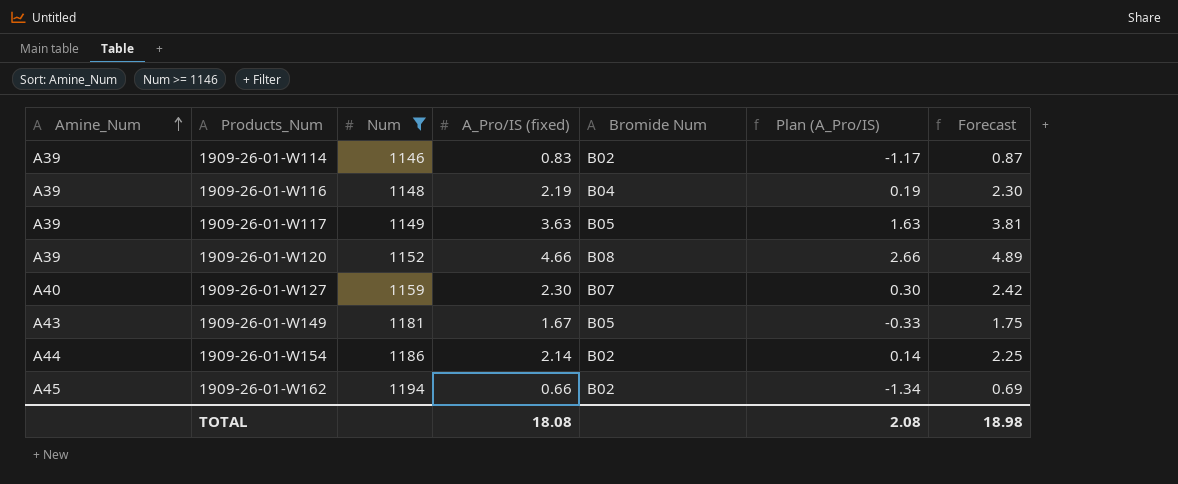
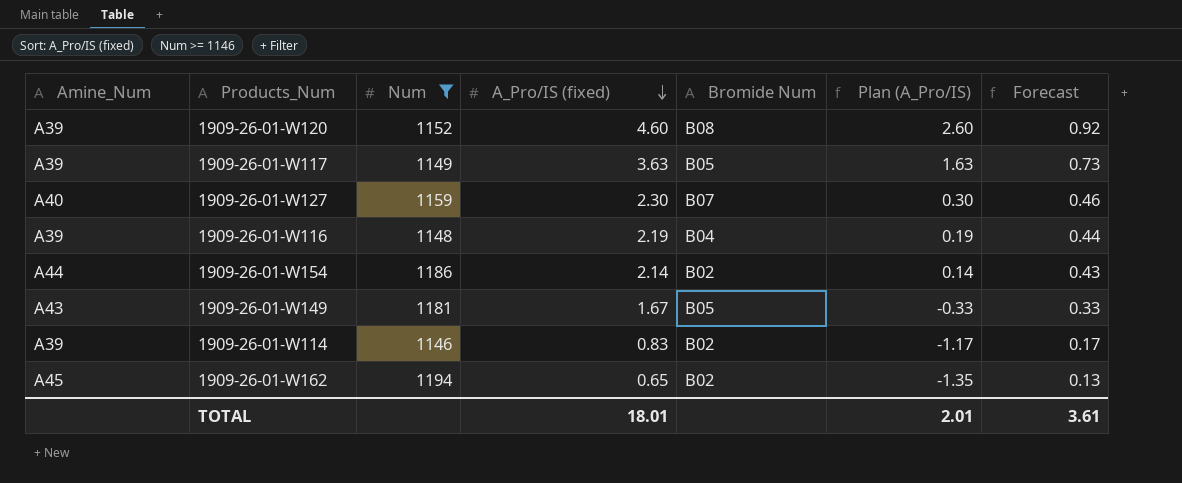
row order: Amine_Num ascending -> A_Pro/IS (fixed) descending
column Forecast | formula: [A_Pro/IS (fixed)] * 1.05 -> [A_Pro/IS (fixed)] * 0.2
1909-26-01-W120 | A_Pro/IS (fixed): 4.66 -> 4.60
1909-26-01-W120 | Plan (A_Pro/IS): 2.66 -> 2.60
1909-26-01-W162 | A_Pro/IS (fixed): 0.66 -> 0.65
1909-26-01-W162 | Plan (A_Pro/IS): -1.34 -> -1.35
TOTAL | A_Pro/IS (fixed): 18.08 -> 18.01
TOTAL | Plan (A_Pro/IS): 2.08 -> 2.01
TOTAL | Forecast: 18.98 -> 3.61

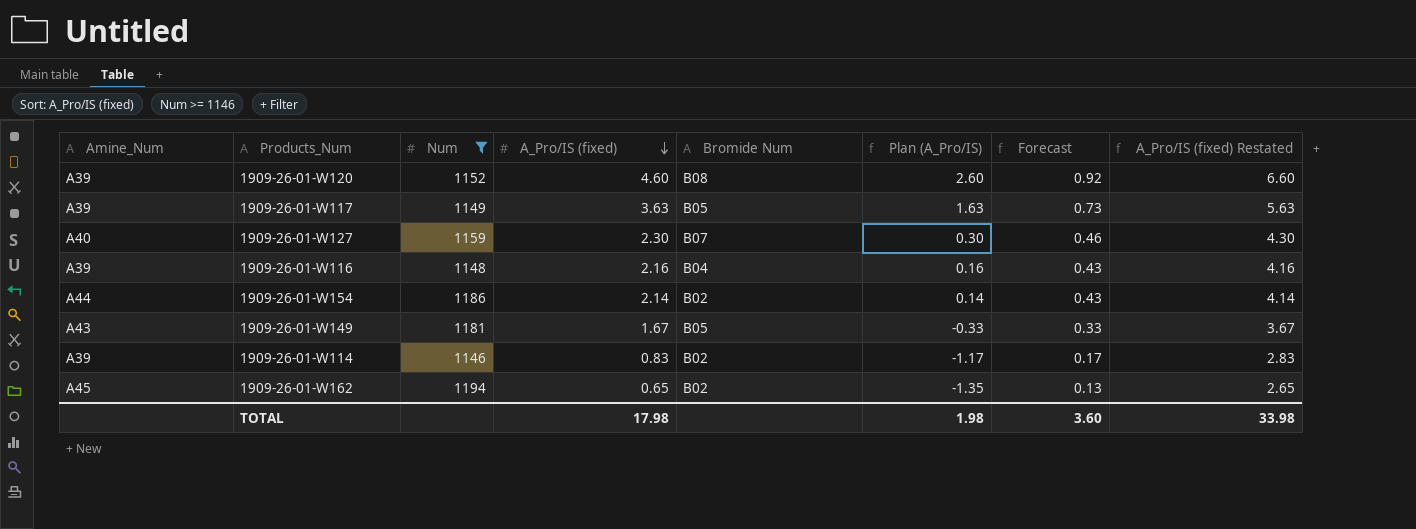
column A_Pro/IS (fixed) Restated | formula: none -> [A_Pro/IS (fixed)] + 2
1909-26-01-W116 | A_Pro/IS (fixed): 2.19 -> 2.16
1909-26-01-W116 | Plan (A_Pro/IS): 0.19 -> 0.16
1909-26-01-W116 | Forecast: 0.44 -> 0.43
TOTAL | A_Pro/IS (fixed): 18.01 -> 17.98
TOTAL | Plan (A_Pro/IS): 2.01 -> 1.98
TOTAL | Forecast: 3.61 -> 3.60

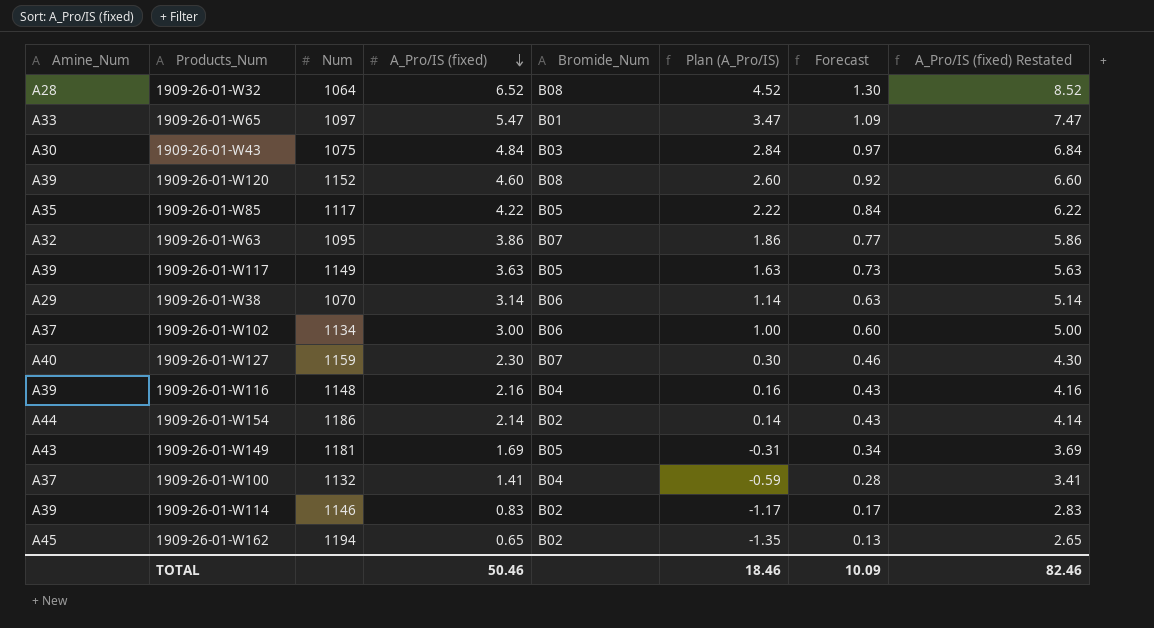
filter: Num >= 1146 -> none
column name: Bromide Num -> Bromide_Num
1909-26-01-W149 | A_Pro/IS (fixed): 1.67 -> 1.69
1909-26-01-W149 | Plan (A_Pro/IS): -0.33 -> -0.31
1909-26-01-W149 | Forecast: 0.33 -> 0.34
1909-26-01-W149 | A_Pro/IS (fixed) Restated: 3.67 -> 3.69
TOTAL | A_Pro/IS (fixed): 17.98 -> 50.46
TOTAL | Plan (A_Pro/IS): 1.98 -> 18.46
TOTAL | Forecast: 3.60 -> 10.09
TOTAL | A_Pro/IS (fixed) Restated: 33.98 -> 82.46

